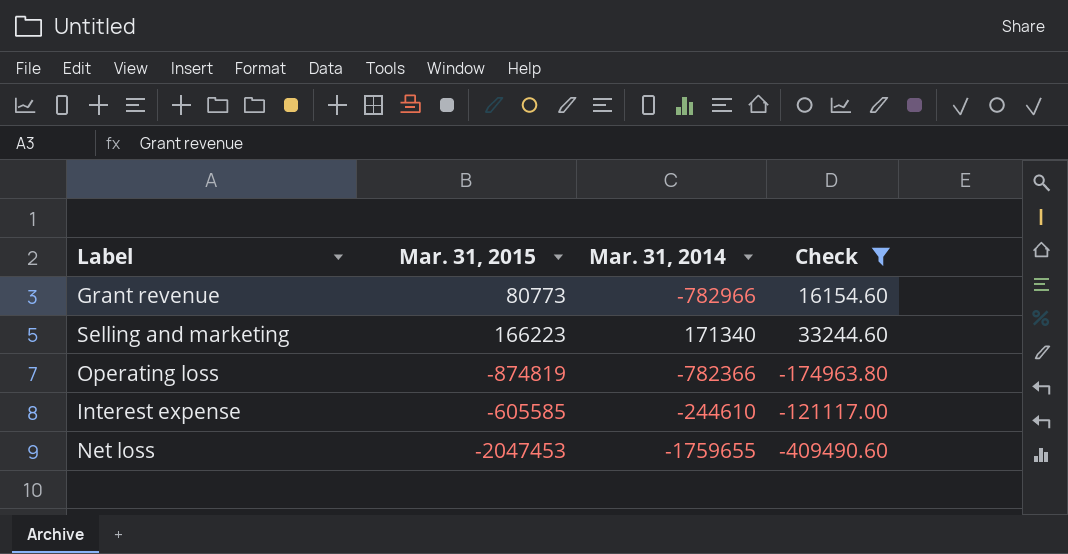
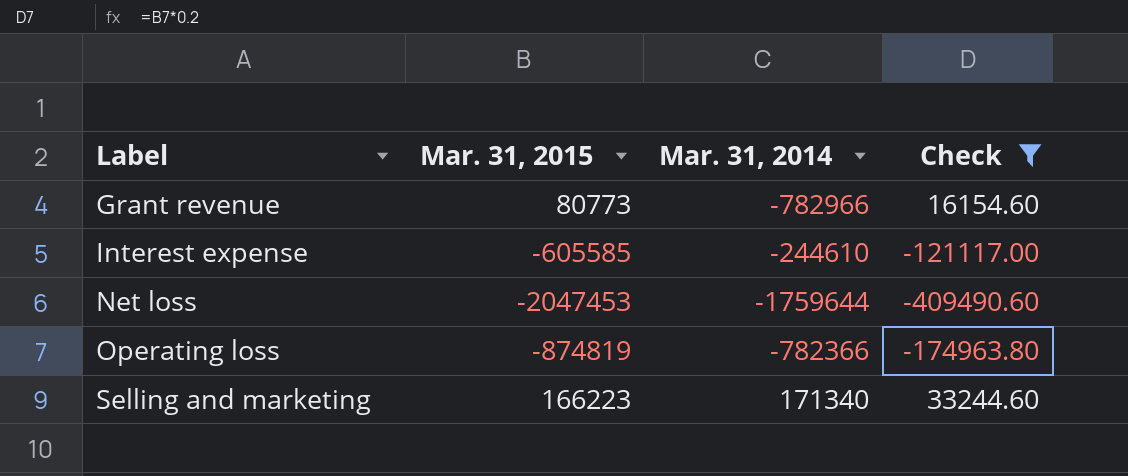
row order: none -> Label ascending
Net loss | Mar. 31, 2014: -1759655 -> -1759644

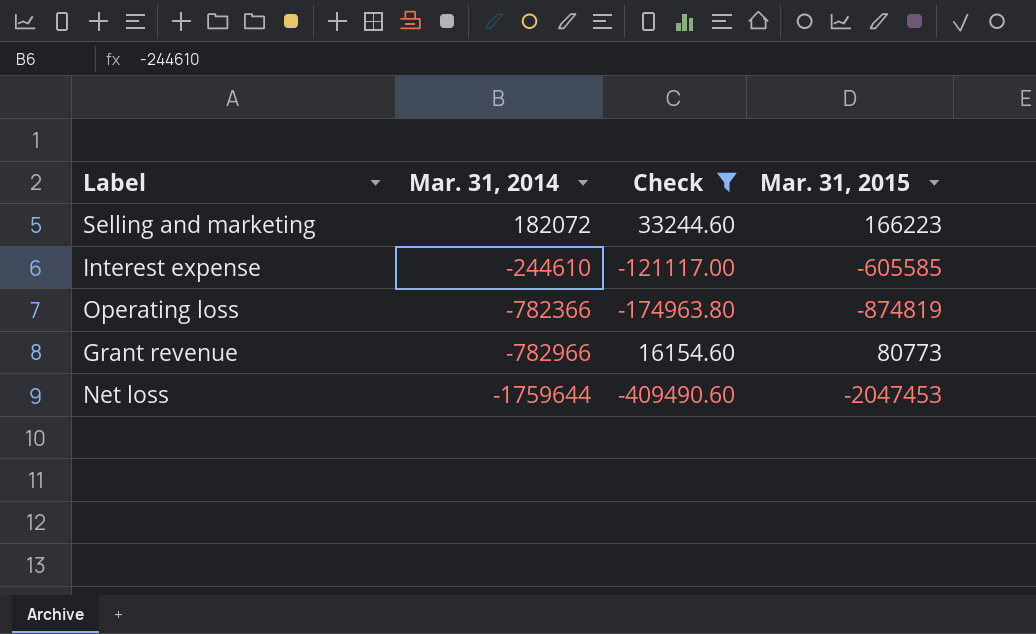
row order: Label ascending -> Mar. 31, 2014 descending
column Mar. 31, 2015 | position: 2 -> 4
Selling and marketing | Mar. 31, 2014: 171340 -> 182072

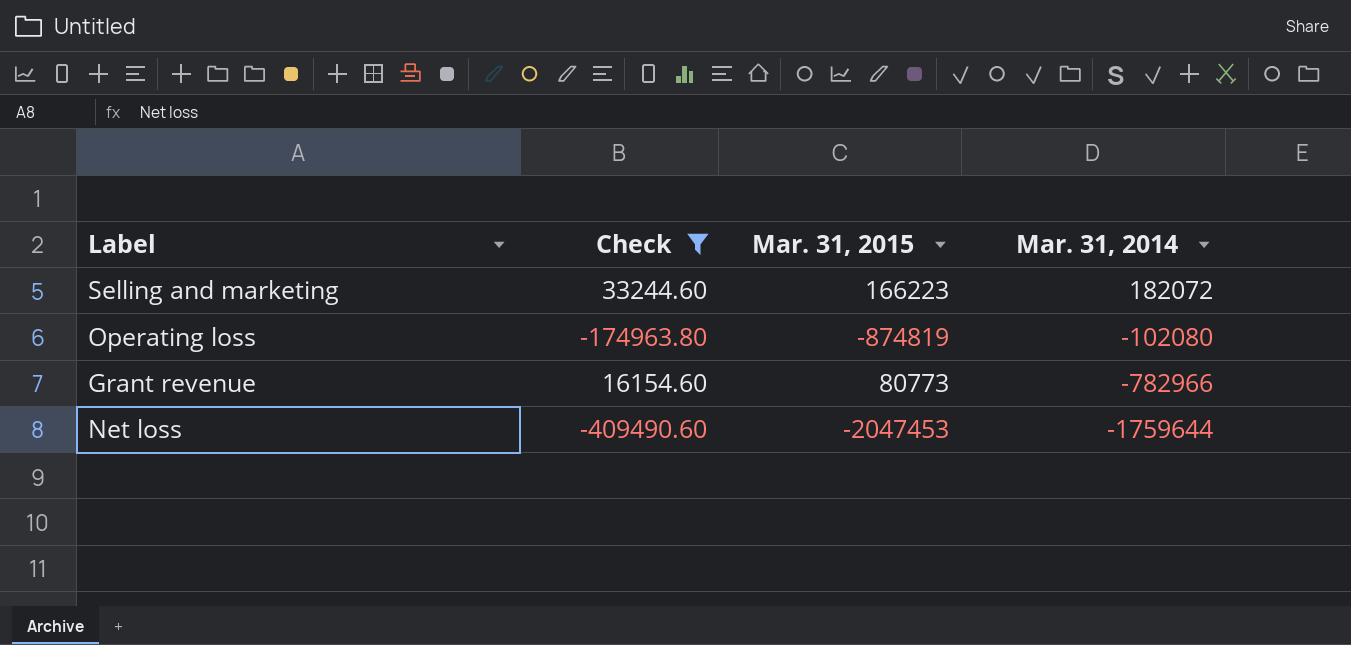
column Mar. 31, 2014 | position: 2 -> 4
row Interest expense: -244610 | -121117.00 | -605585 -> none
Operating loss | Mar. 31, 2014: -782366 -> -102080

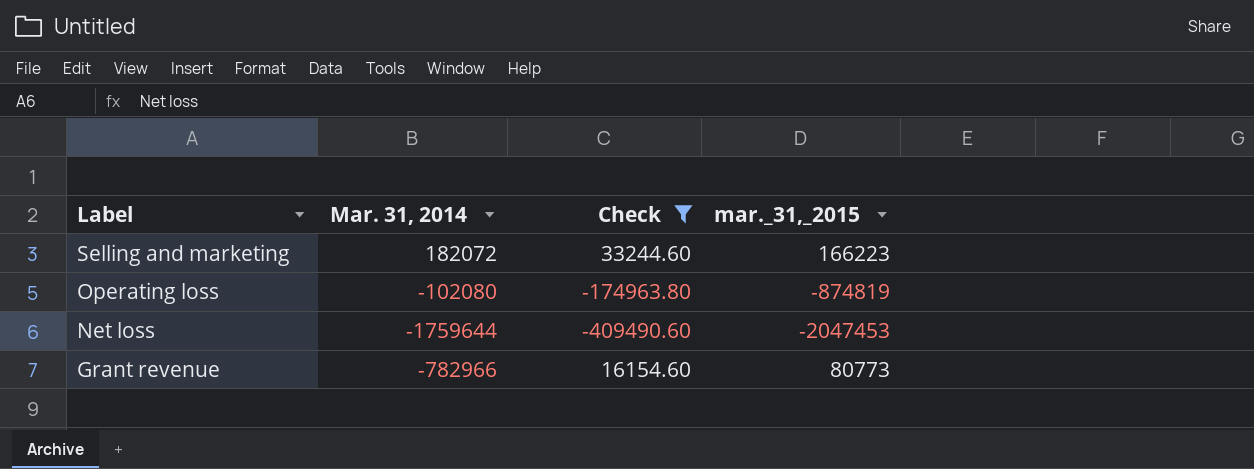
row order: Mar. 31, 2014 descending -> Label descending
column Mar. 31, 2014 | position: 4 -> 2
column name: Mar. 31, 2015 -> mar._31,_2015

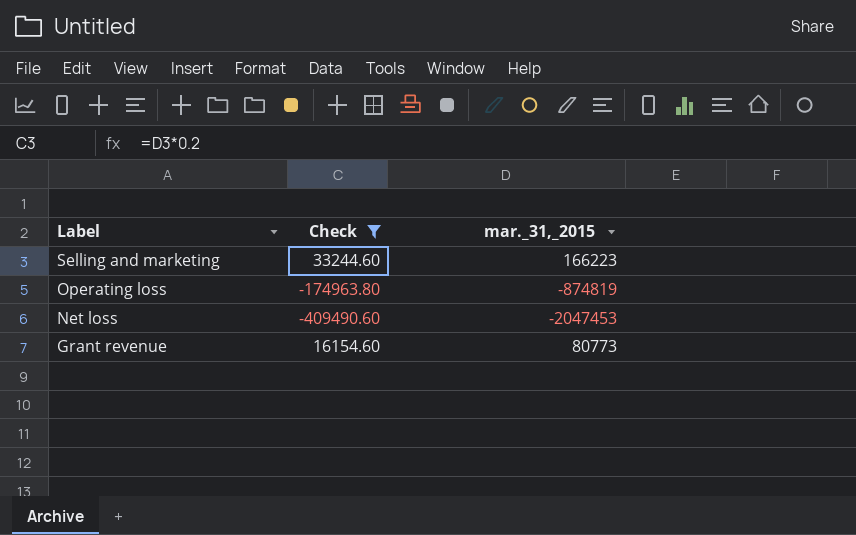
column Mar. 31, 2014 | position: 2 -> none

